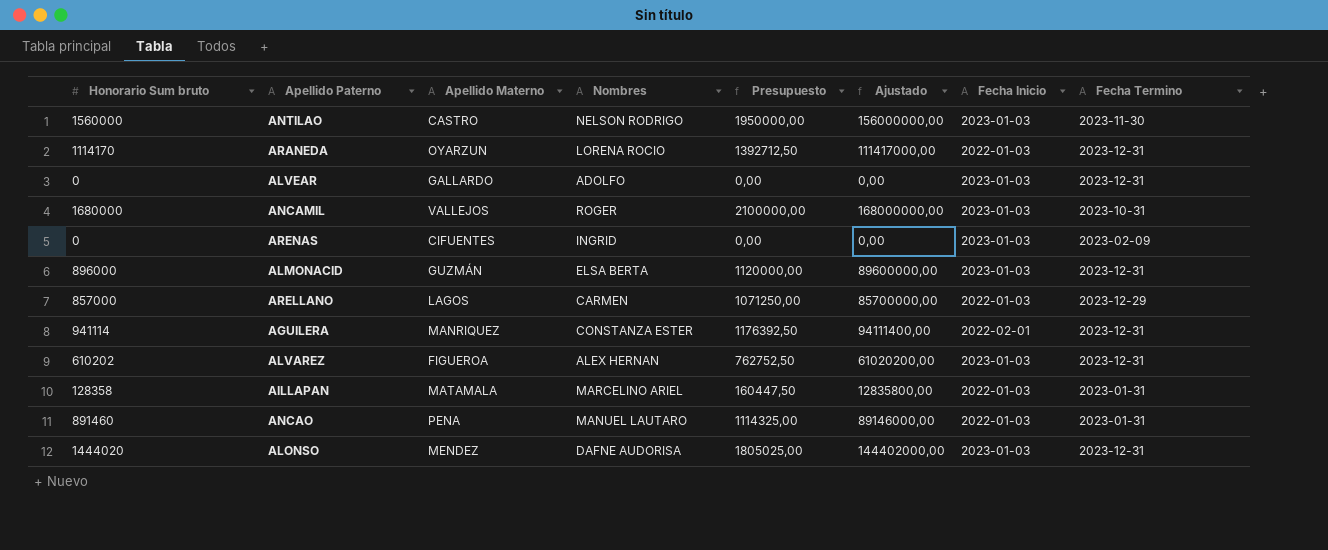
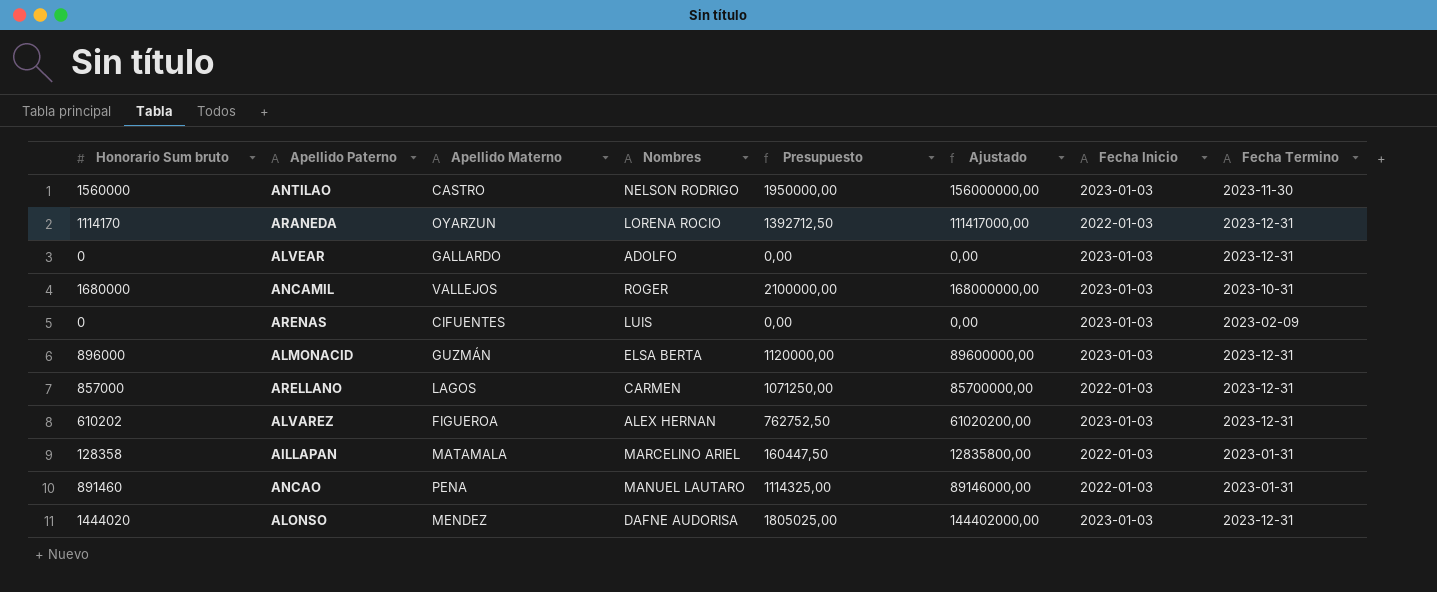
row AGUILERA: 941114 | MANRIQUEZ | CONSTANZA ESTER | 1176392,50 | 94111400,00 | 2022-02-01 | 2023-12-31 -> none
ARENAS | Nombres: INGRID -> LUIS
ARELLANO | Fecha Termino: 2023-12-29 -> 2023-12-31

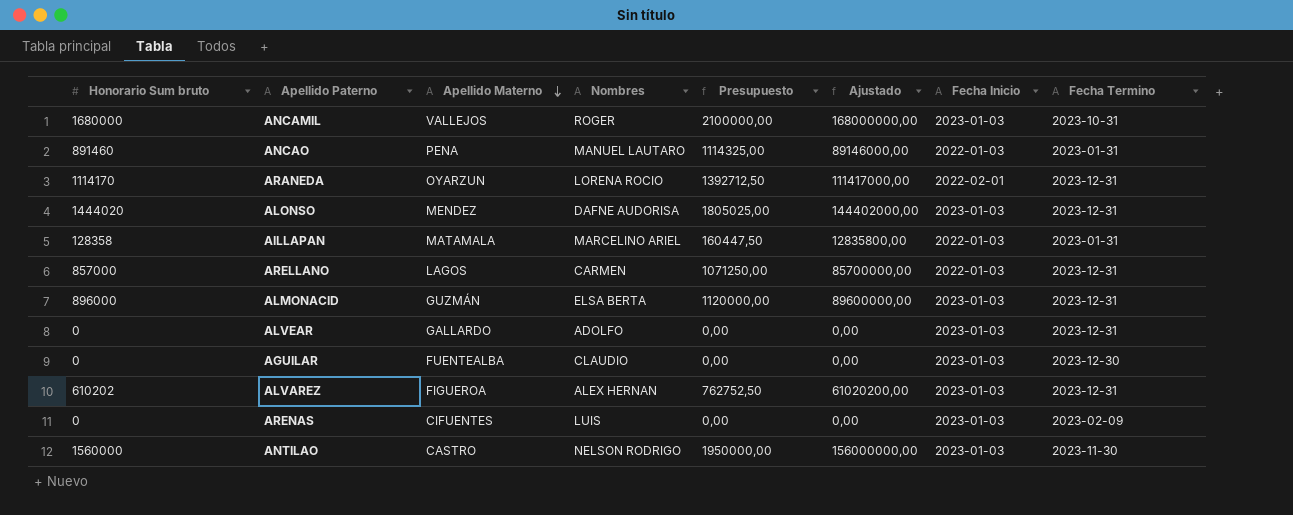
row order: none -> Apellido Materno descending
ARANEDA | Fecha Inicio: 2022-01-03 -> 2022-02-01
row AGUILAR: none -> 0 | FUENTEALBA | CLAUDIO | 0,00 | 0,00 | 2023-01-03 | 2023-12-30

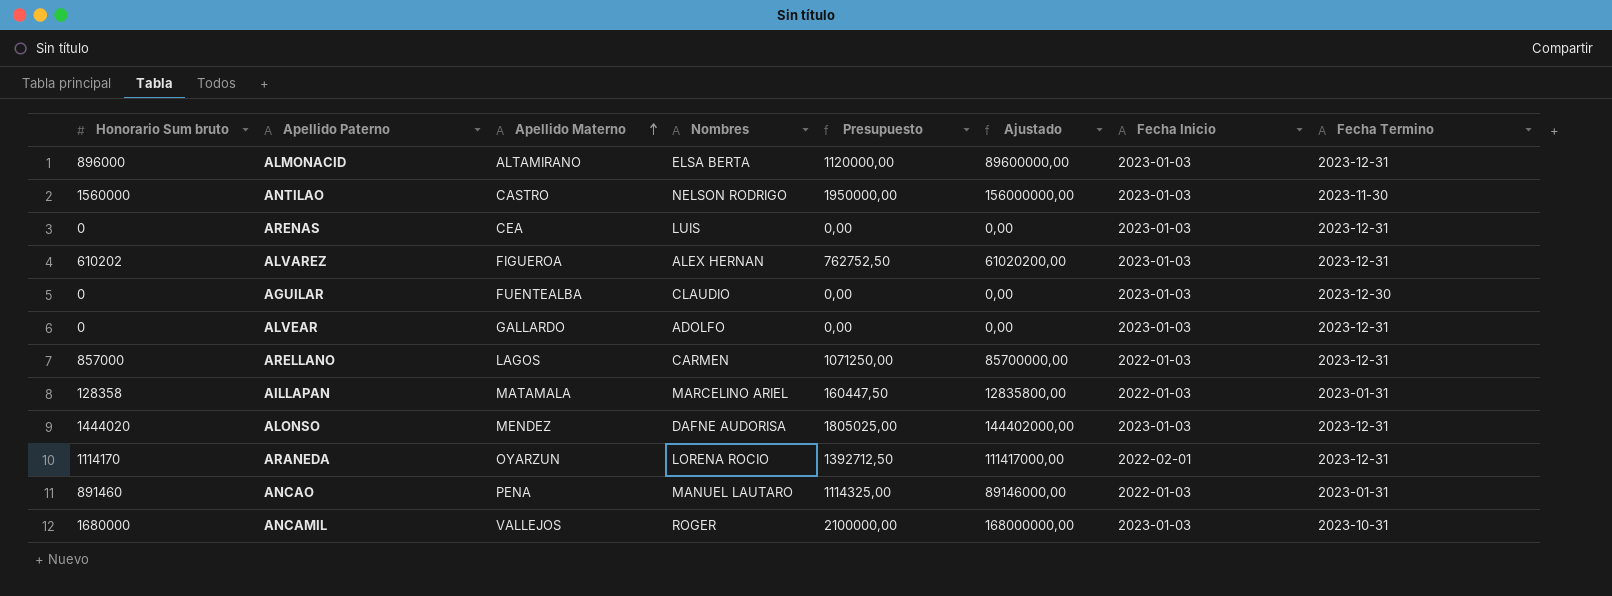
row order: Apellido Materno descending -> Apellido Materno ascending
ALMONACID | Apellido Materno: GUZMÁN -> ALTAMIRANO
ARENAS | Apellido Materno: CIFUENTES -> CEA
ARENAS | Fecha Termino: 2023-02-09 -> 2023-12-31

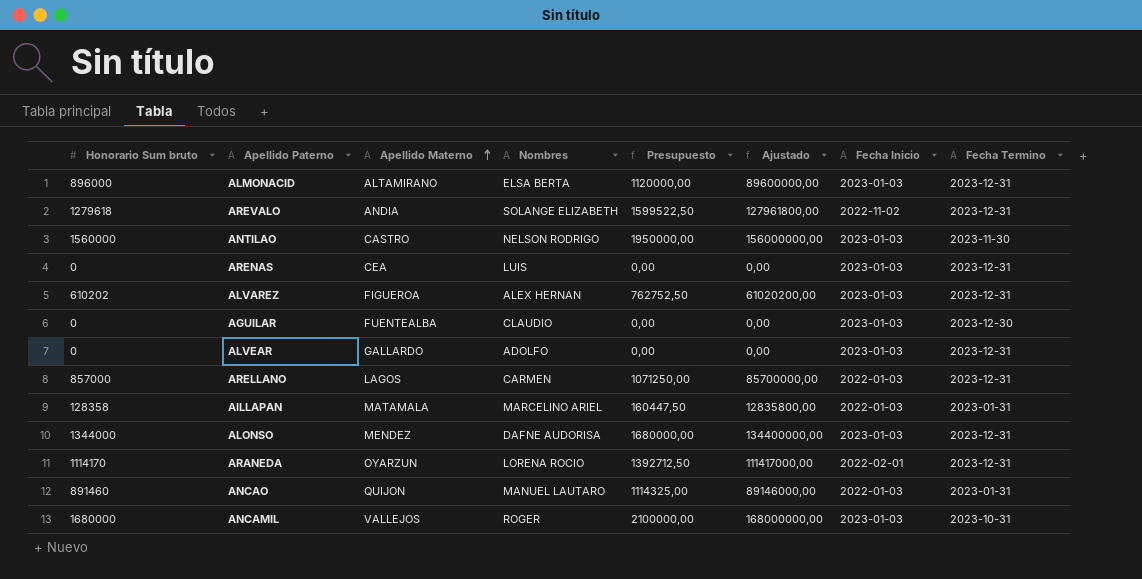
row AREVALO: none -> 1279618 | ANDIA | SOLANGE ELIZABETH | 1599522,50 | 127961800,00 | 2022-11-02 | 2023-12-31
ALONSO | Honorario Sum bruto: 1444020 -> 1344000
ALONSO | Presupuesto: 1805025,00 -> 1680000,00
ALONSO | Ajustado: 144402000,00 -> 134400000,00
ANCAO | Apellido Materno: PENA -> QUIJON

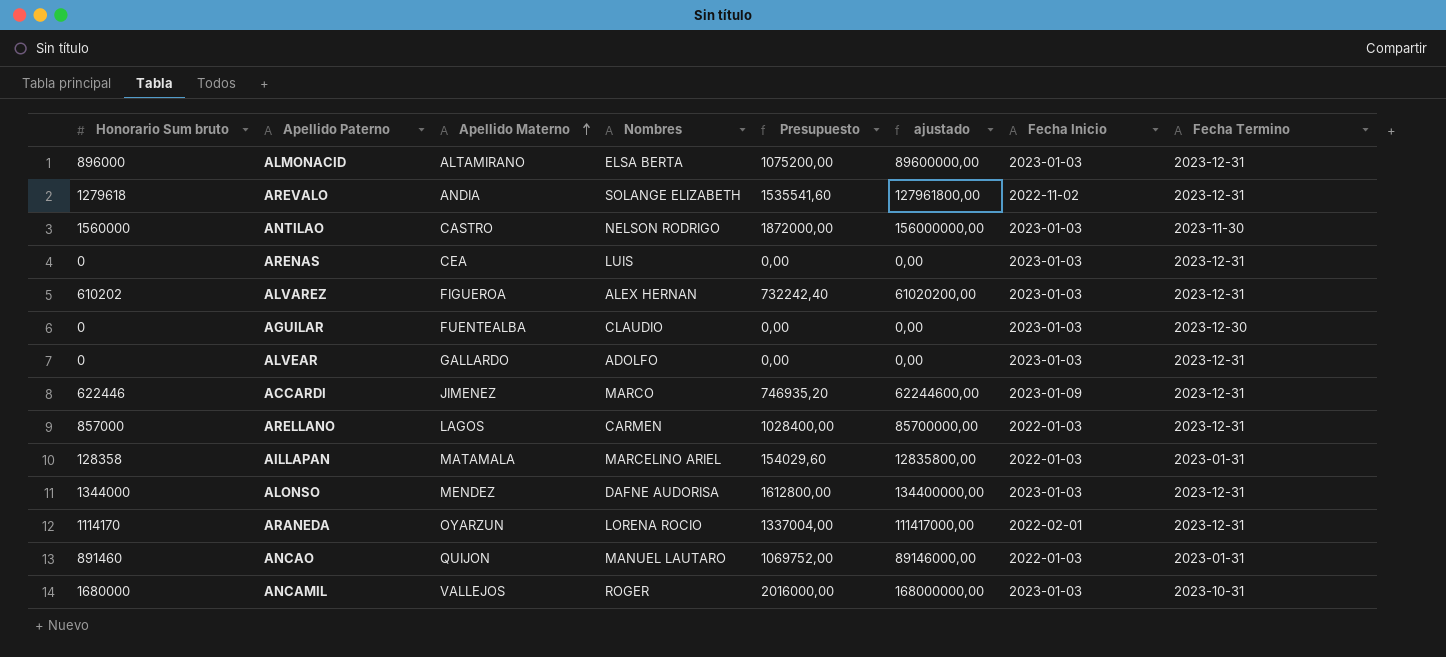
column Presupuesto | formula: [Honorario Sum bruto] * 1,25 -> [Honorario Sum bruto] * 1,2
column name: Ajustado -> ajustado
row ACCARDI: none -> 622446 | JIMENEZ | MARCO | 746935,20 | 62244600,00 | 2023-01-09 | 2023-12-31

